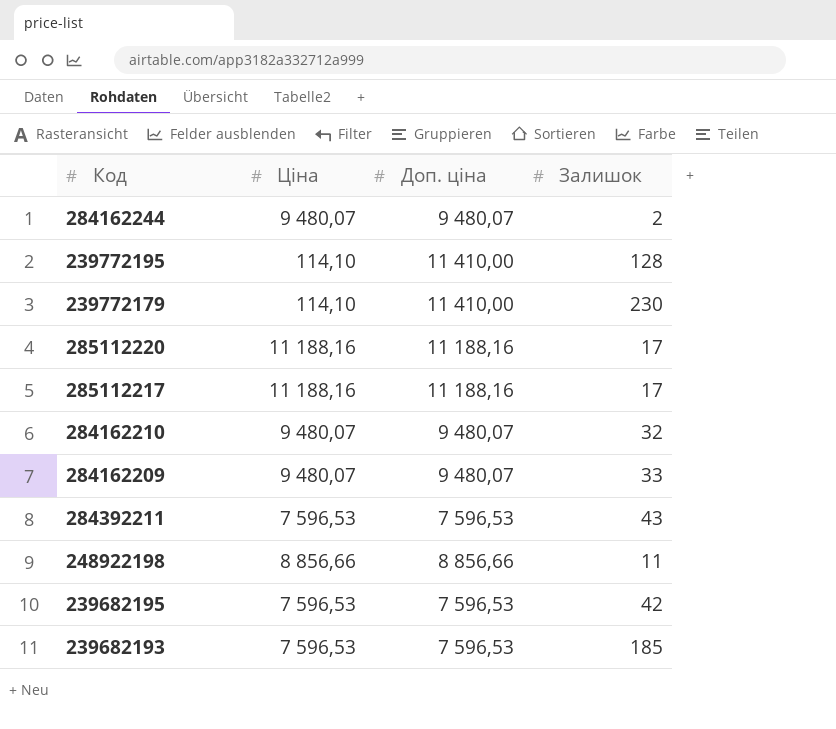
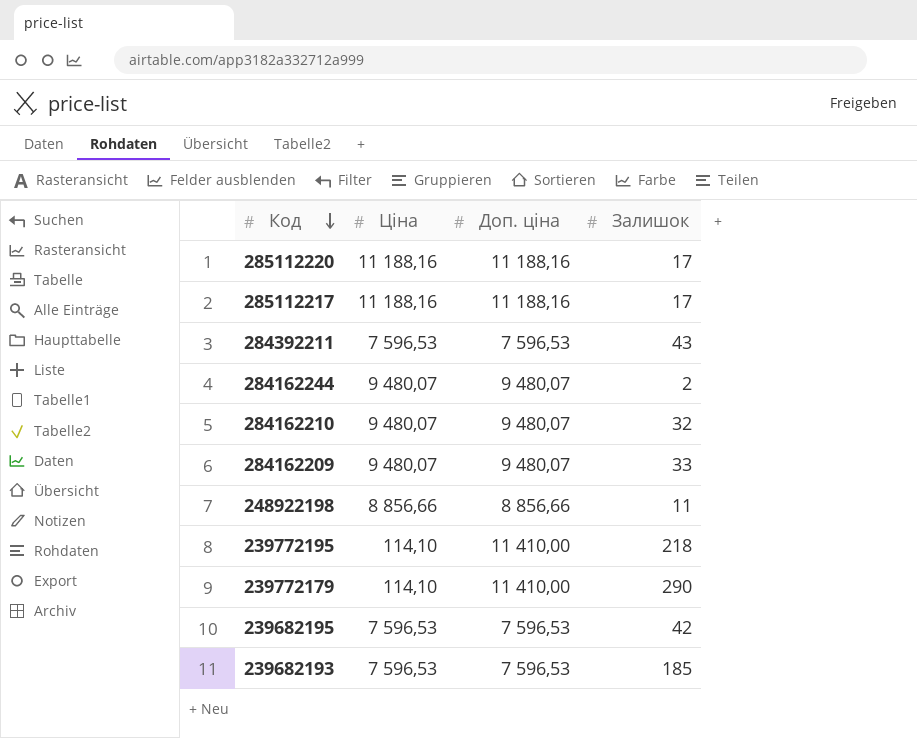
row order: none -> Код descending
239772195 | Залишок: 128 -> 218
239772179 | Залишок: 230 -> 290

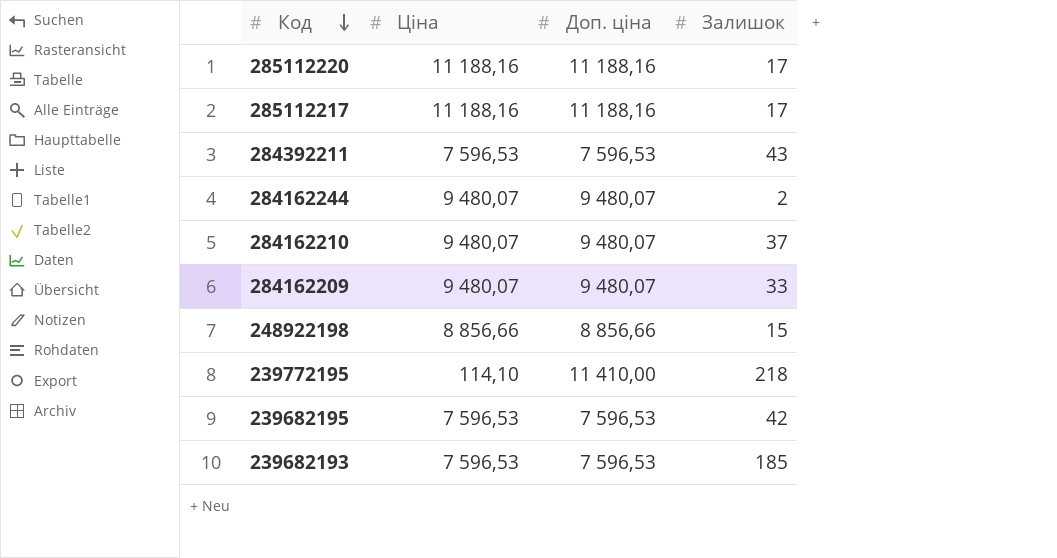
row 239772179: 114,10 | 11 410,00 | 290 -> none
284162210 | Залишок: 32 -> 37
248922198 | Залишок: 11 -> 15

